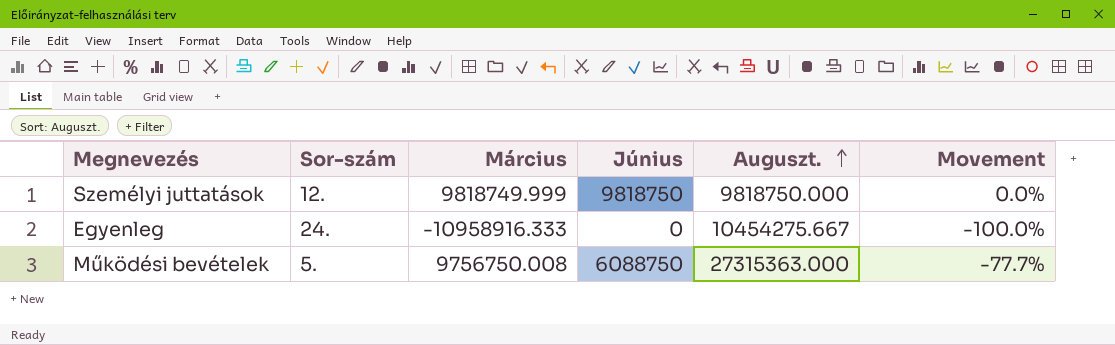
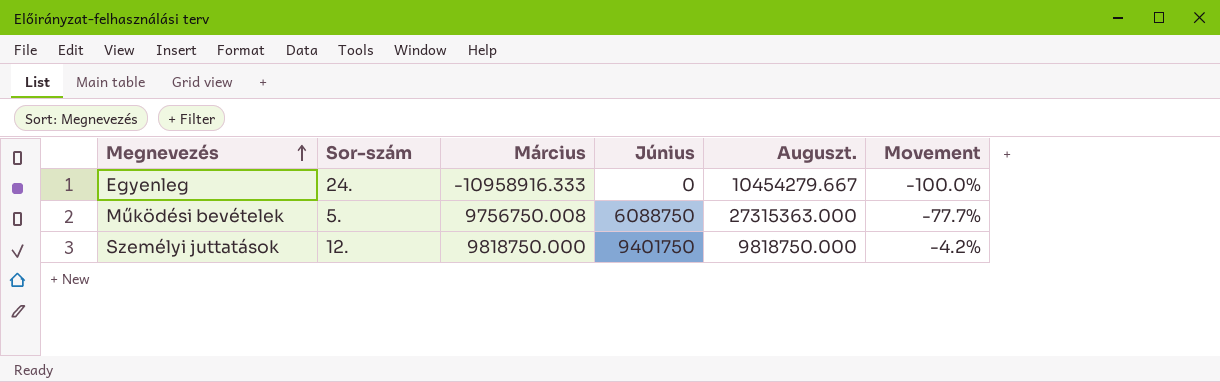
row order: Auguszt. ascending -> Megnevezés ascending
Egyenleg | Auguszt.: 10454275.667 -> 10454279.667
Személyi juttatások | Március: 9818749.999 -> 9818750.000
Személyi juttatások | Június: 9818750 -> 9401750
Személyi juttatások | Movement: 0.0% -> -4.2%

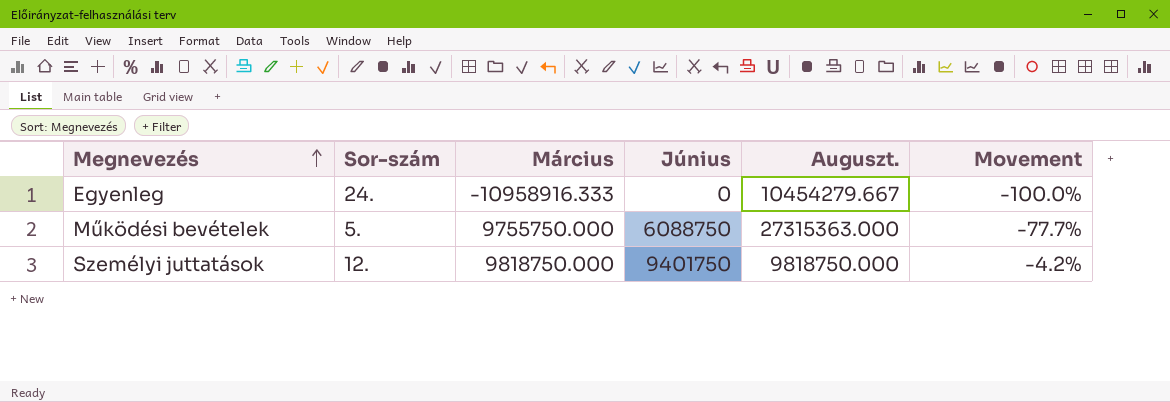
Működési bevételek | Március: 9756750.008 -> 9755750.000

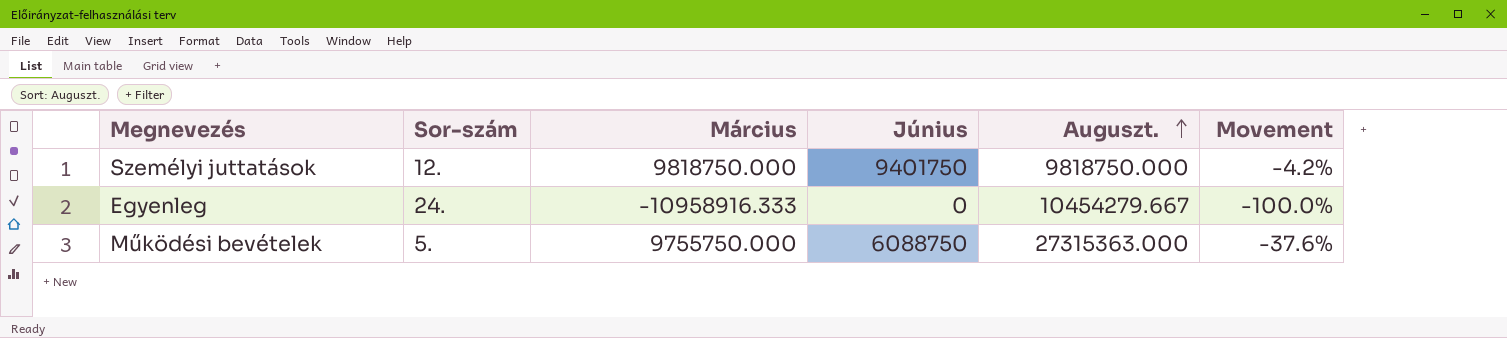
row order: Megnevezés ascending -> Auguszt. ascending
column Movement | formula: ([Június] - [Auguszt.]) / [Auguszt.] -> ([Június] - [Március]) / [Március]

